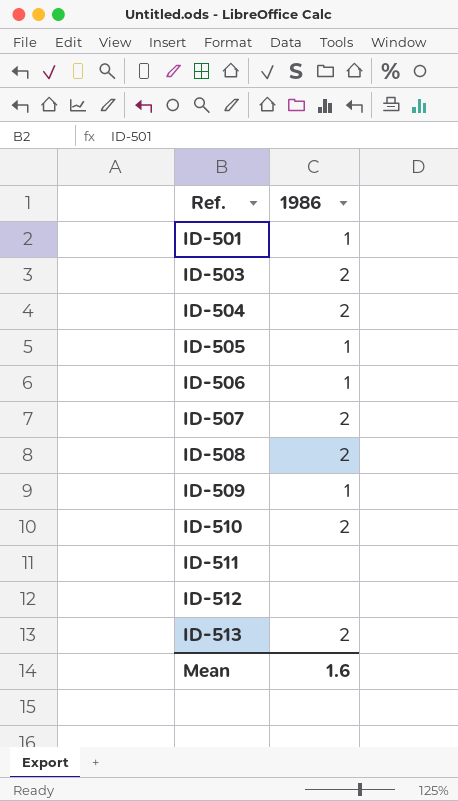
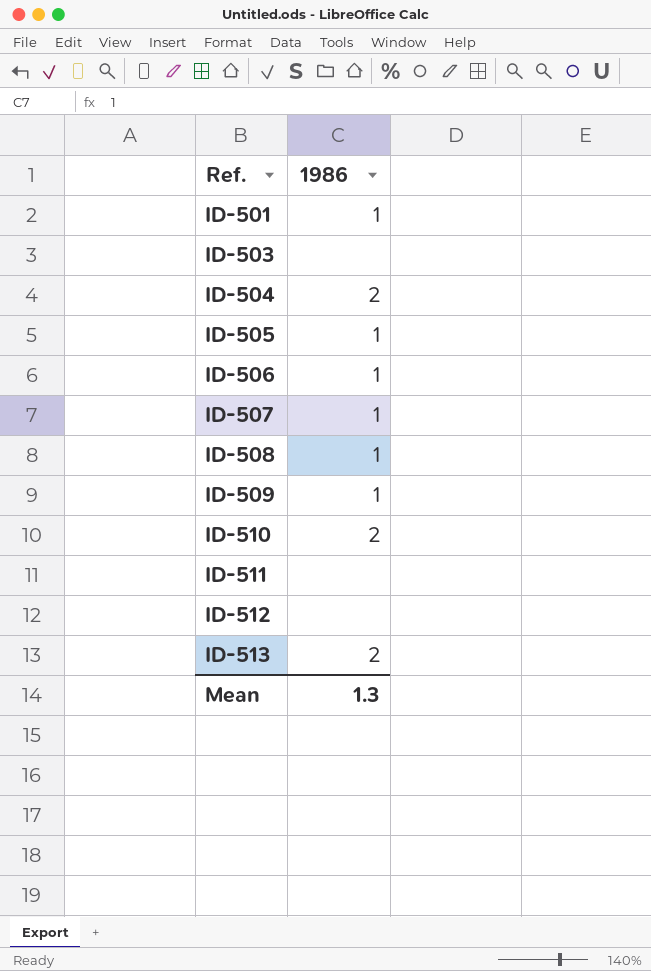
ID-503 | 1986: 2 -> none
ID-507 | 1986: 2 -> 1
ID-508 | 1986: 2 -> 1
Mean | 1986: 1.6 -> 1.3

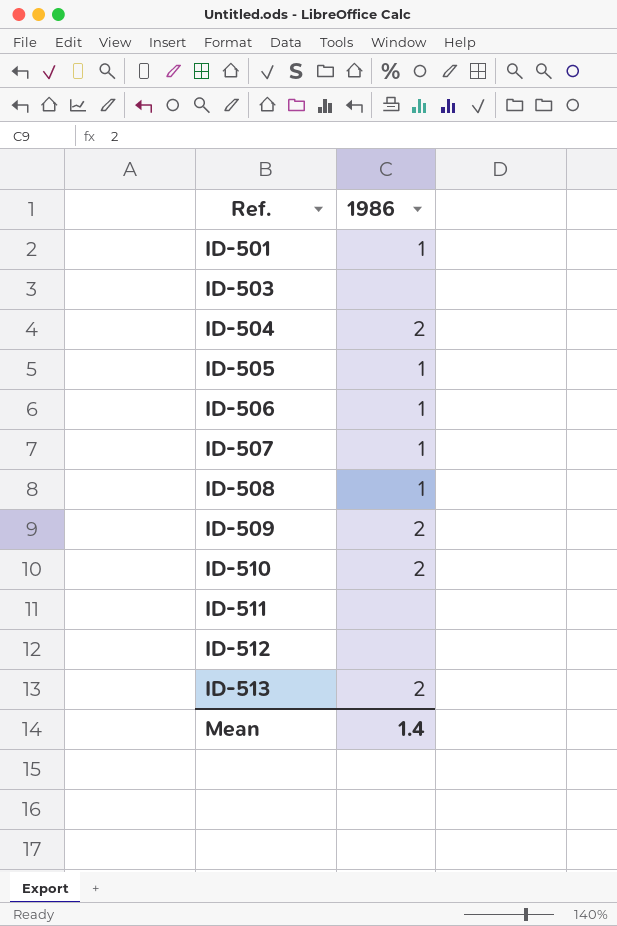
ID-509 | 1986: 1 -> 2
Mean | 1986: 1.3 -> 1.4

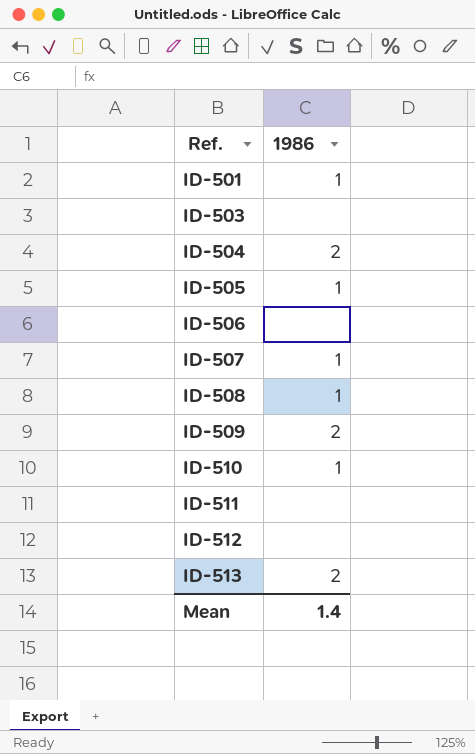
ID-506 | 1986: 1 -> none
ID-510 | 1986: 2 -> 1

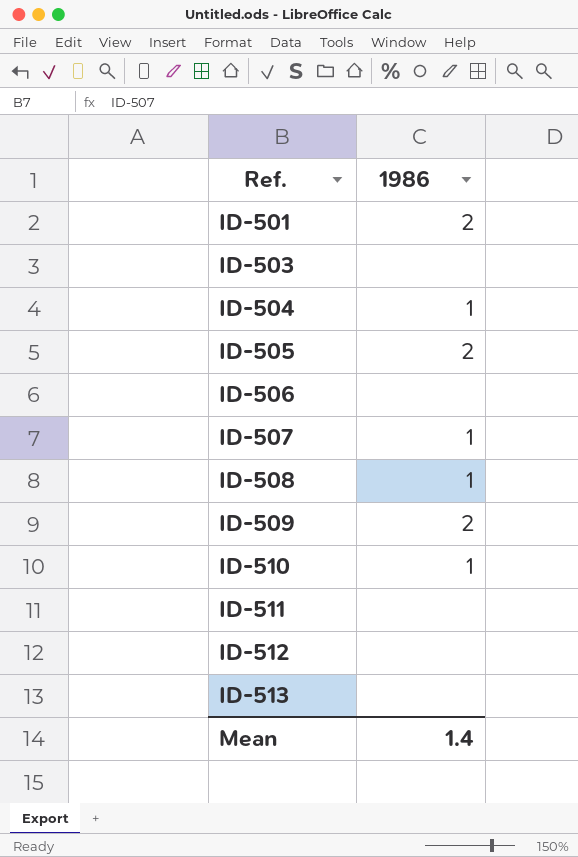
ID-501 | 1986: 1 -> 2
ID-504 | 1986: 2 -> 1
ID-505 | 1986: 1 -> 2
ID-513 | 1986: 2 -> none

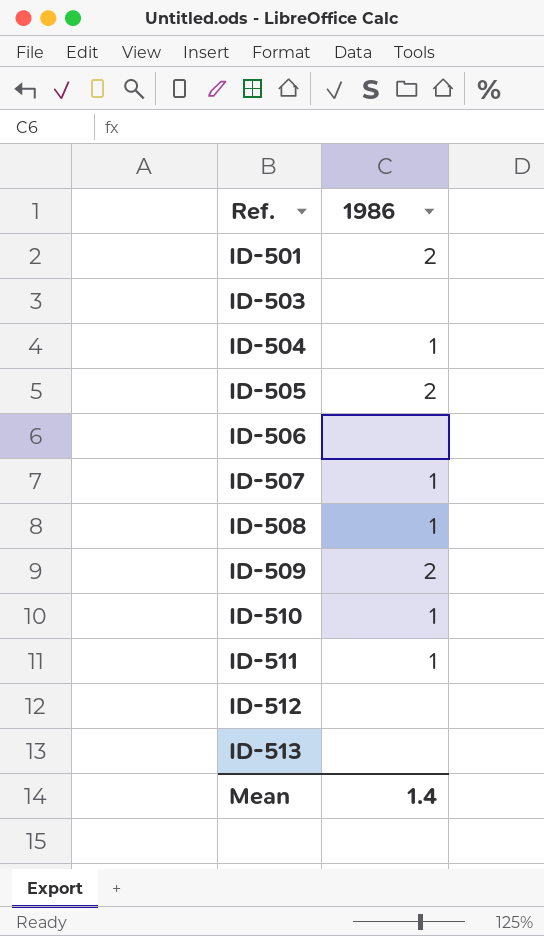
ID-511 | 1986: none -> 1

